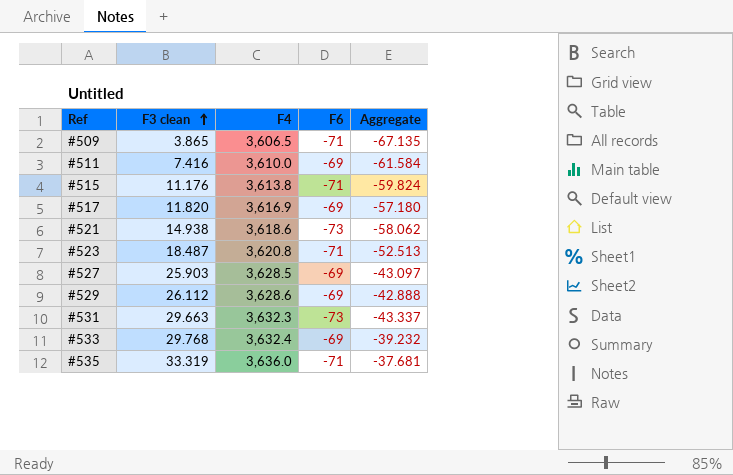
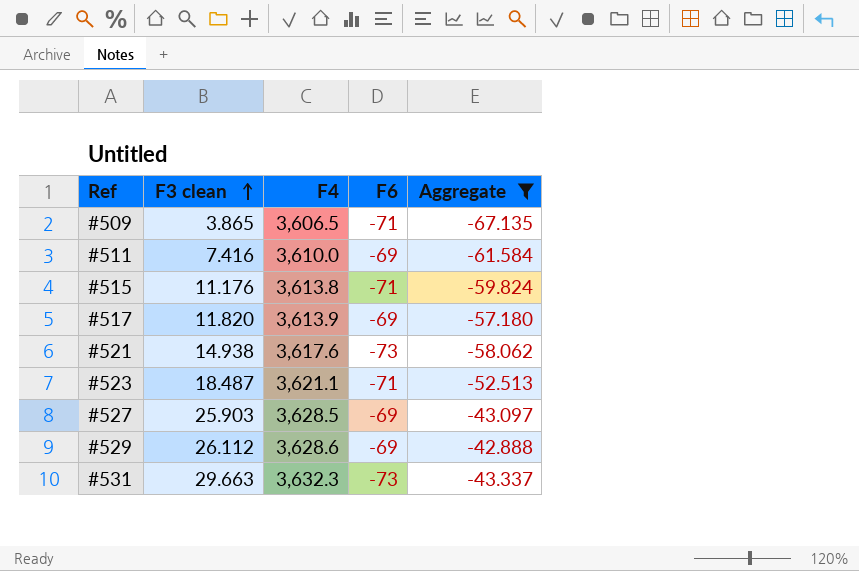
filter: none -> Aggregate <= -42.888
#517 | F4: 3,616.9 -> 3,613.9
#521 | F4: 3,618.6 -> 3,617.6
#523 | F4: 3,620.8 -> 3,621.1

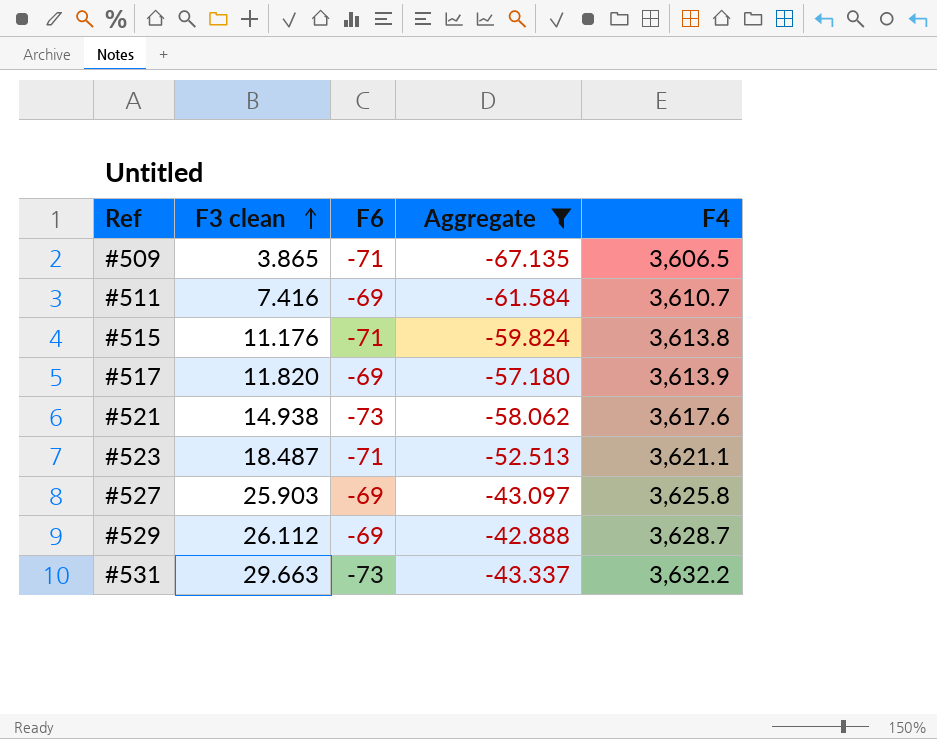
column F4 | position: 3 -> 5
#511 | F4: 3,610.0 -> 3,610.7
#527 | F4: 3,628.5 -> 3,625.8
#529 | F4: 3,628.6 -> 3,628.7
#531 | F4: 3,632.3 -> 3,632.2

